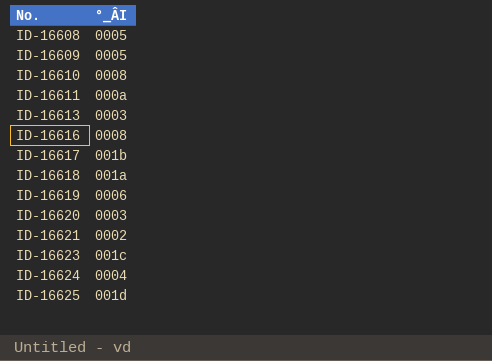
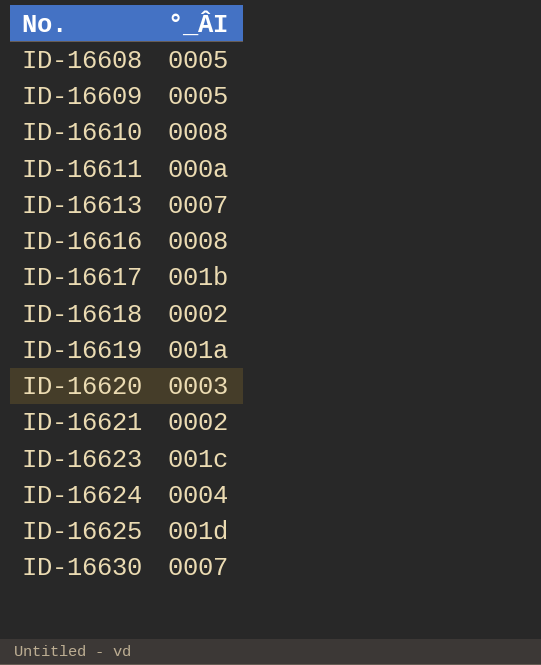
ID-16613 | °_ÂI: 0003 -> 0007
ID-16618 | °_ÂI: 001a -> 0002
ID-16619 | °_ÂI: 0006 -> 001a
row ID-16630: none -> 0007

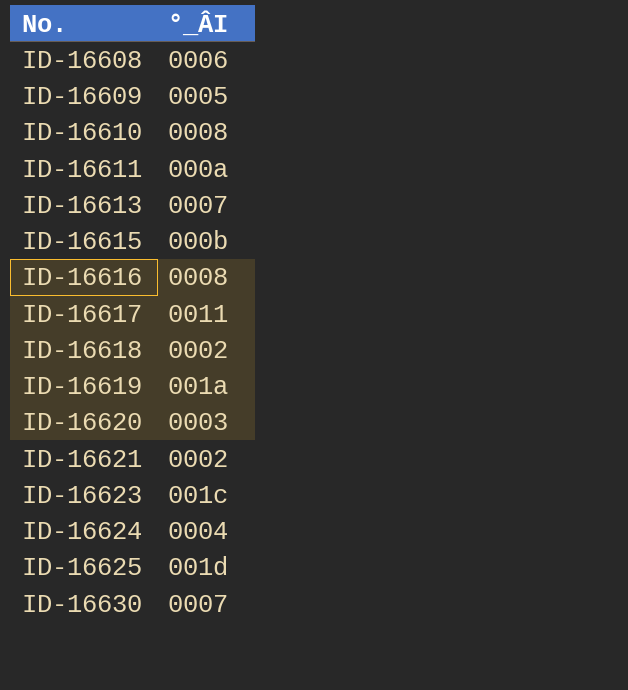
ID-16608 | °_ÂI: 0005 -> 0006
row ID-16615: none -> 000b
ID-16617 | °_ÂI: 001b -> 0011

